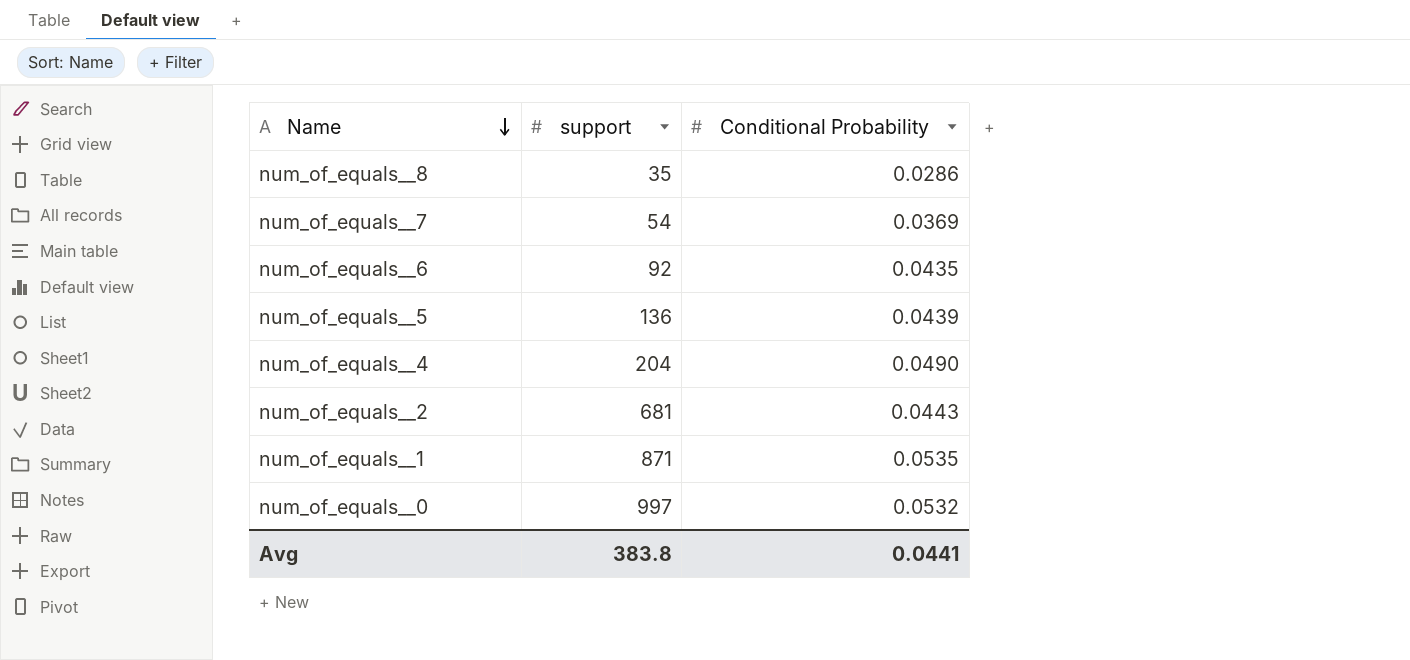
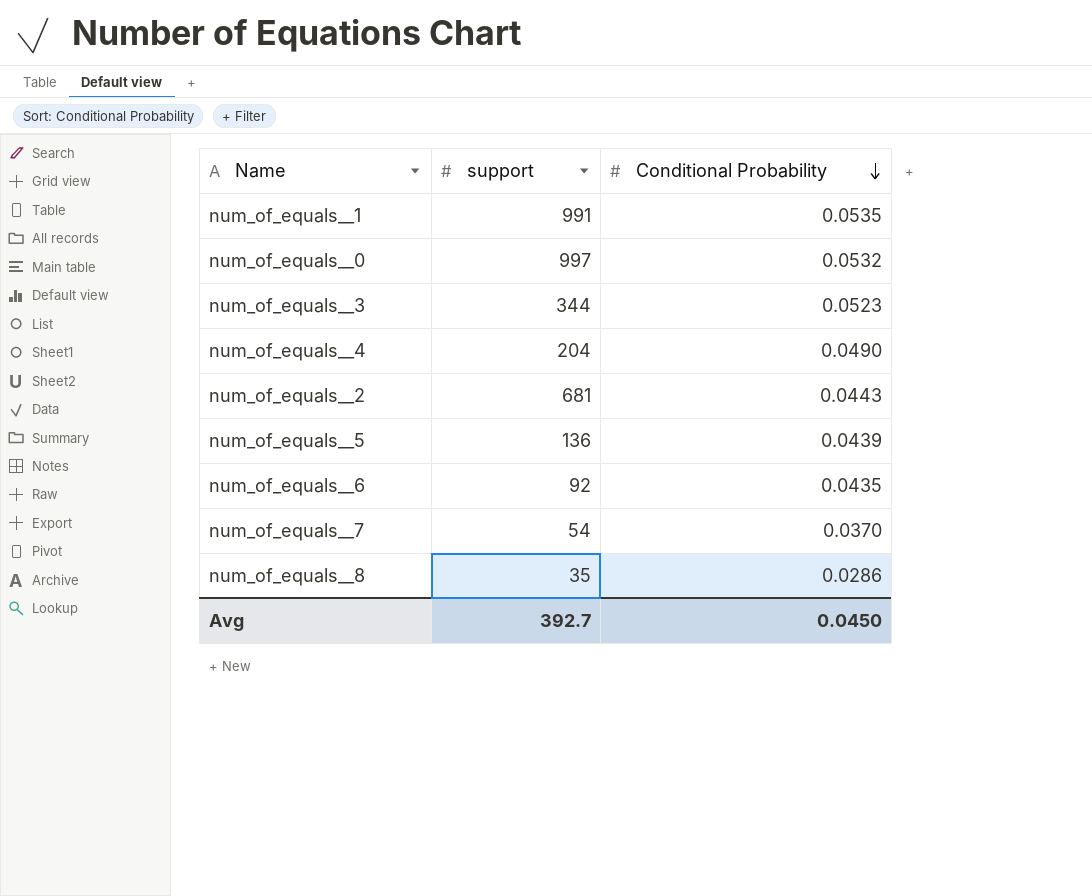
row order: Name descending -> Conditional Probability descending
num_of_equals__1 | support: 871 -> 991
row num_of_equals__3: none -> 344 | 0.0523
num_of_equals__7 | Conditional Probability: 0.0369 -> 0.0370
Avg | support: 383.8 -> 392.7
Avg | Conditional Probability: 0.0441 -> 0.0450

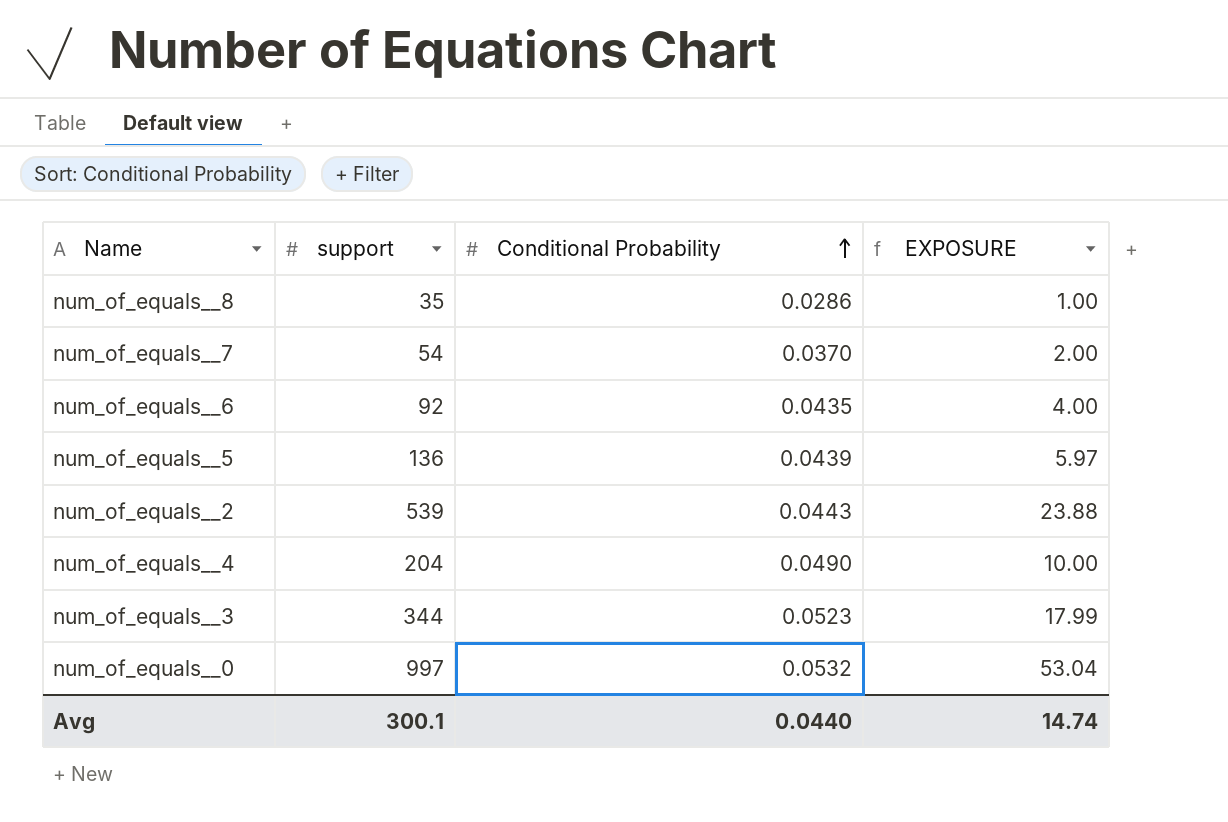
row order: Conditional Probability descending -> Conditional Probability ascending
column EXPOSURE | formula: none -> [support] * [Conditional Probability]
row num_of_equals__1: 991 | 0.0535 -> none
num_of_equals__2 | support: 681 -> 539
Avg | support: 392.7 -> 300.1
Avg | Conditional Probability: 0.0450 -> 0.0440

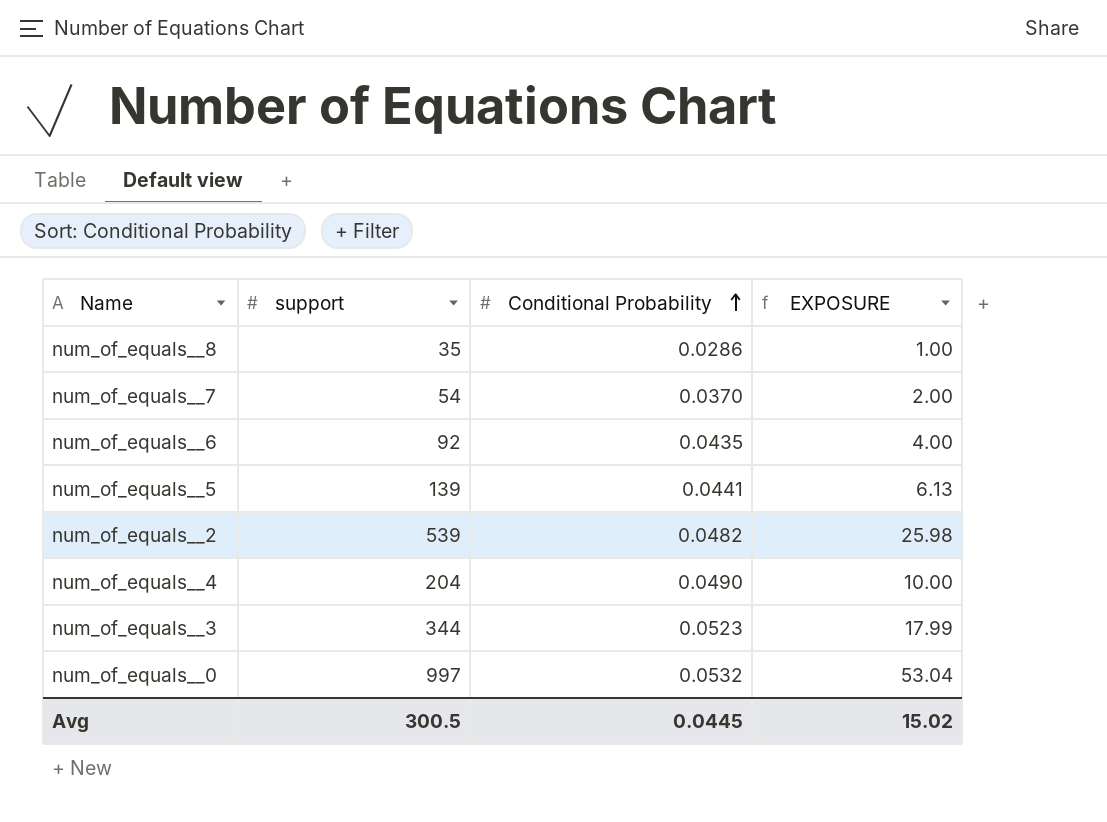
num_of_equals__5 | support: 136 -> 139
num_of_equals__5 | Conditional Probability: 0.0439 -> 0.0441
num_of_equals__5 | EXPOSURE: 5.97 -> 6.13
num_of_equals__2 | Conditional Probability: 0.0443 -> 0.0482
num_of_equals__2 | EXPOSURE: 23.88 -> 25.98
Avg | support: 300.1 -> 300.5
Avg | Conditional Probability: 0.0440 -> 0.0445
Avg | EXPOSURE: 14.74 -> 15.02

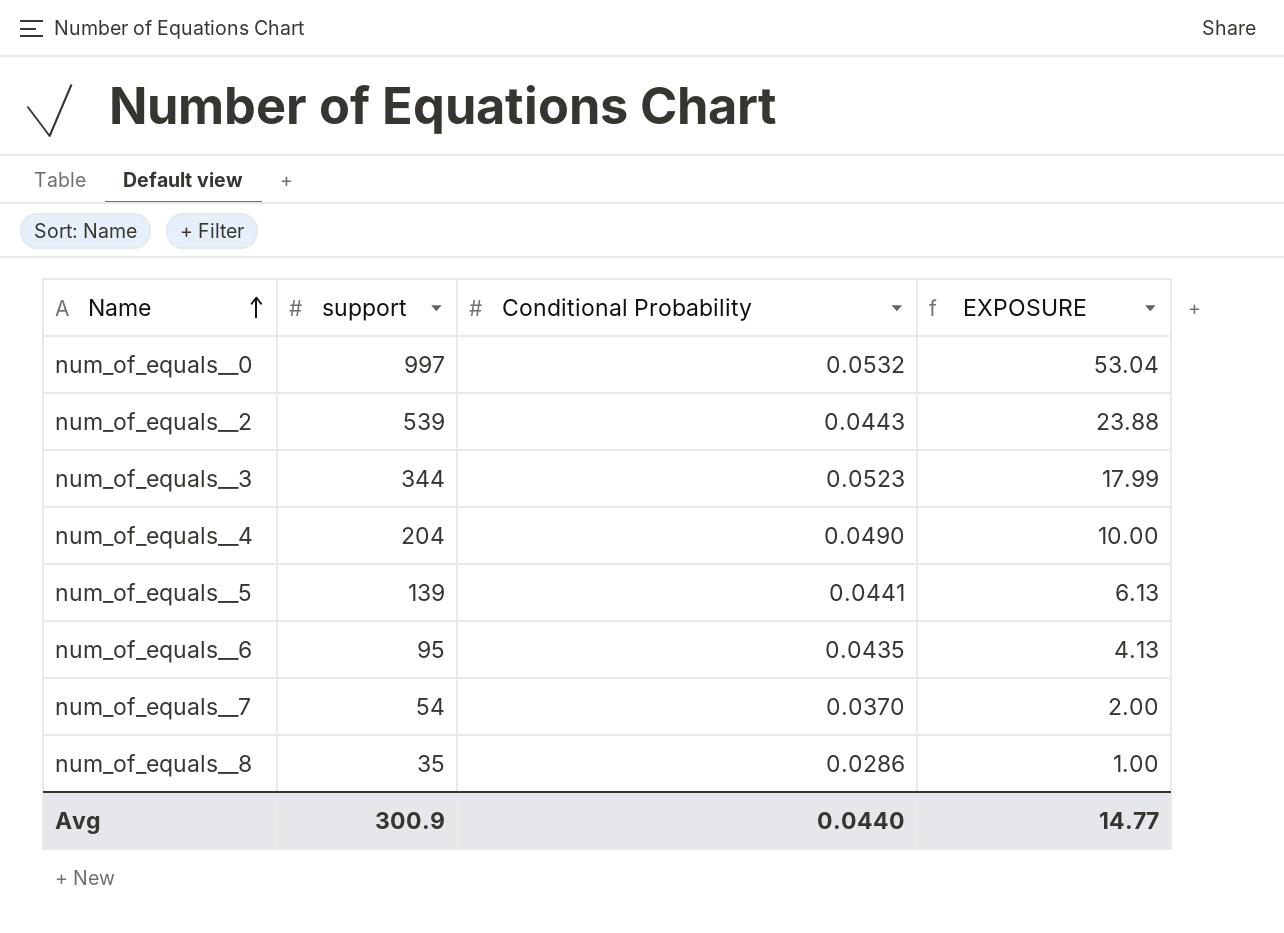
row order: Conditional Probability ascending -> Name ascending
num_of_equals__2 | Conditional Probability: 0.0482 -> 0.0443
num_of_equals__2 | EXPOSURE: 25.98 -> 23.88
num_of_equals__6 | support: 92 -> 95
num_of_equals__6 | EXPOSURE: 4.00 -> 4.13
Avg | support: 300.5 -> 300.9
Avg | Conditional Probability: 0.0445 -> 0.0440
Avg | EXPOSURE: 15.02 -> 14.77

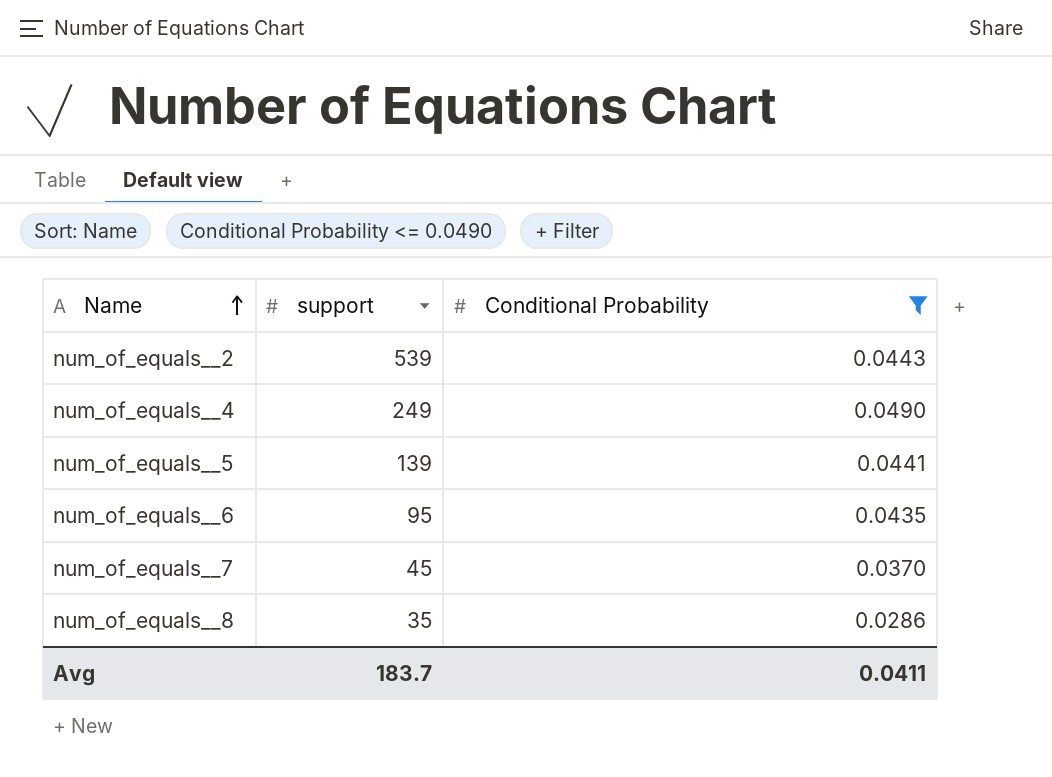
filter: none -> Conditional Probability <= 0.0490
column EXPOSURE | formula: [support] * [Conditional Probability] -> none
num_of_equals__4 | support: 204 -> 249
num_of_equals__7 | support: 54 -> 45
Avg | support: 300.9 -> 183.7
Avg | Conditional Probability: 0.0440 -> 0.0411

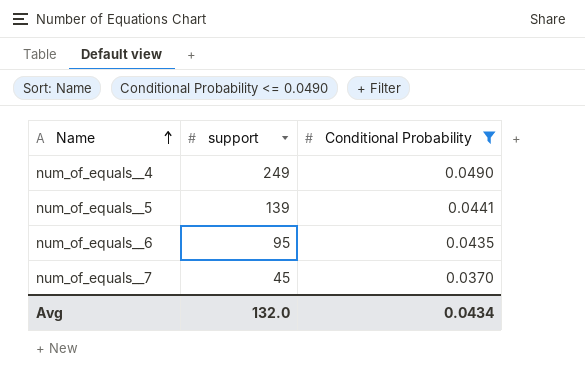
row num_of_equals__2: 539 | 0.0443 -> none
row num_of_equals__8: 35 | 0.0286 -> none
Avg | support: 183.7 -> 132.0
Avg | Conditional Probability: 0.0411 -> 0.0434

